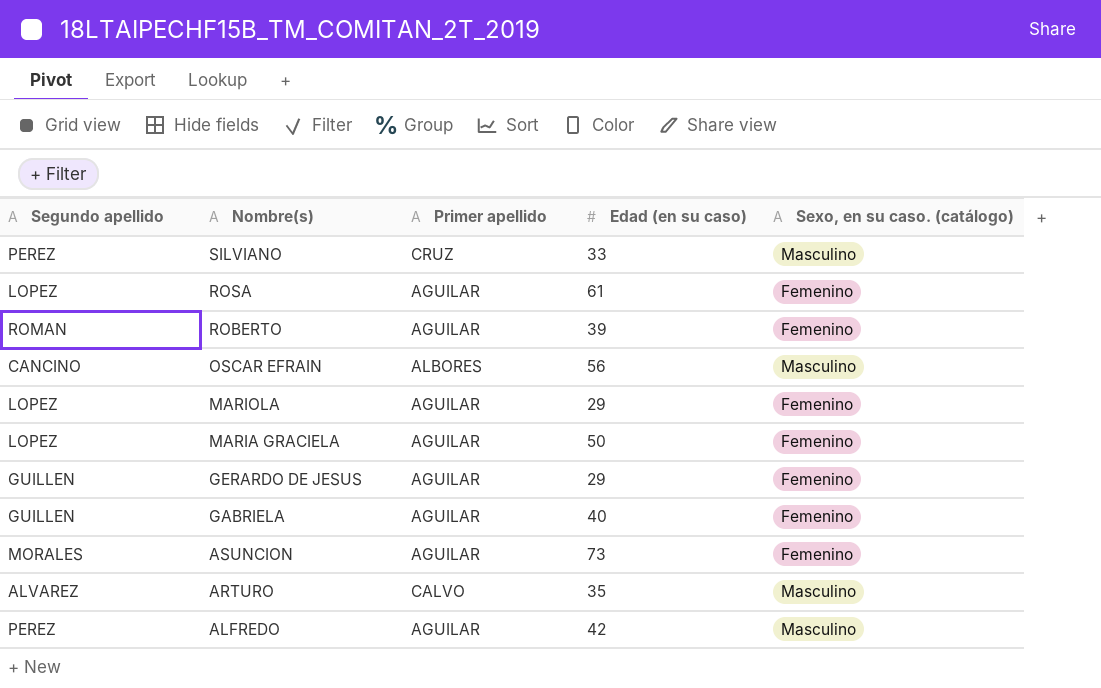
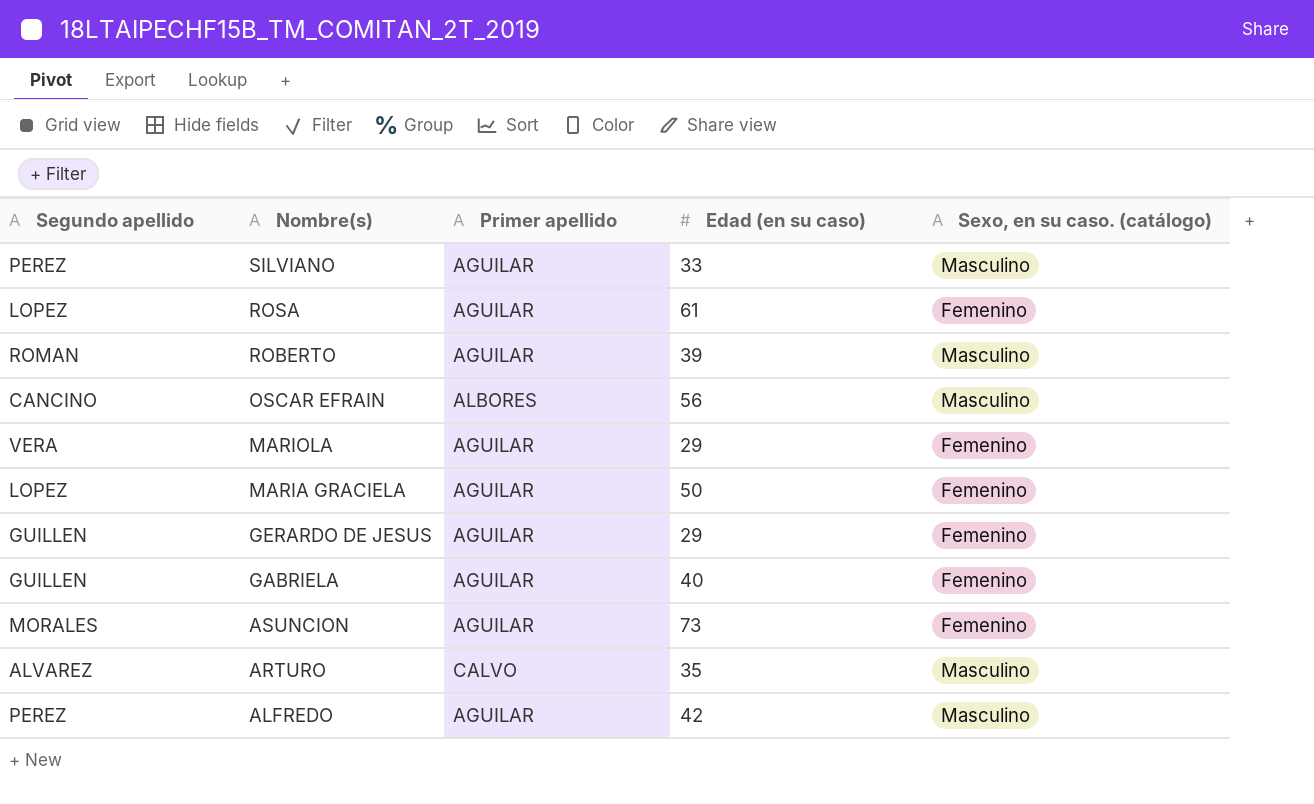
SILVIANO | Primer apellido: CRUZ -> AGUILAR
ROBERTO | Sexo, en su caso. (catálogo): Femenino -> Masculino
MARIOLA | Segundo apellido: LOPEZ -> VERA

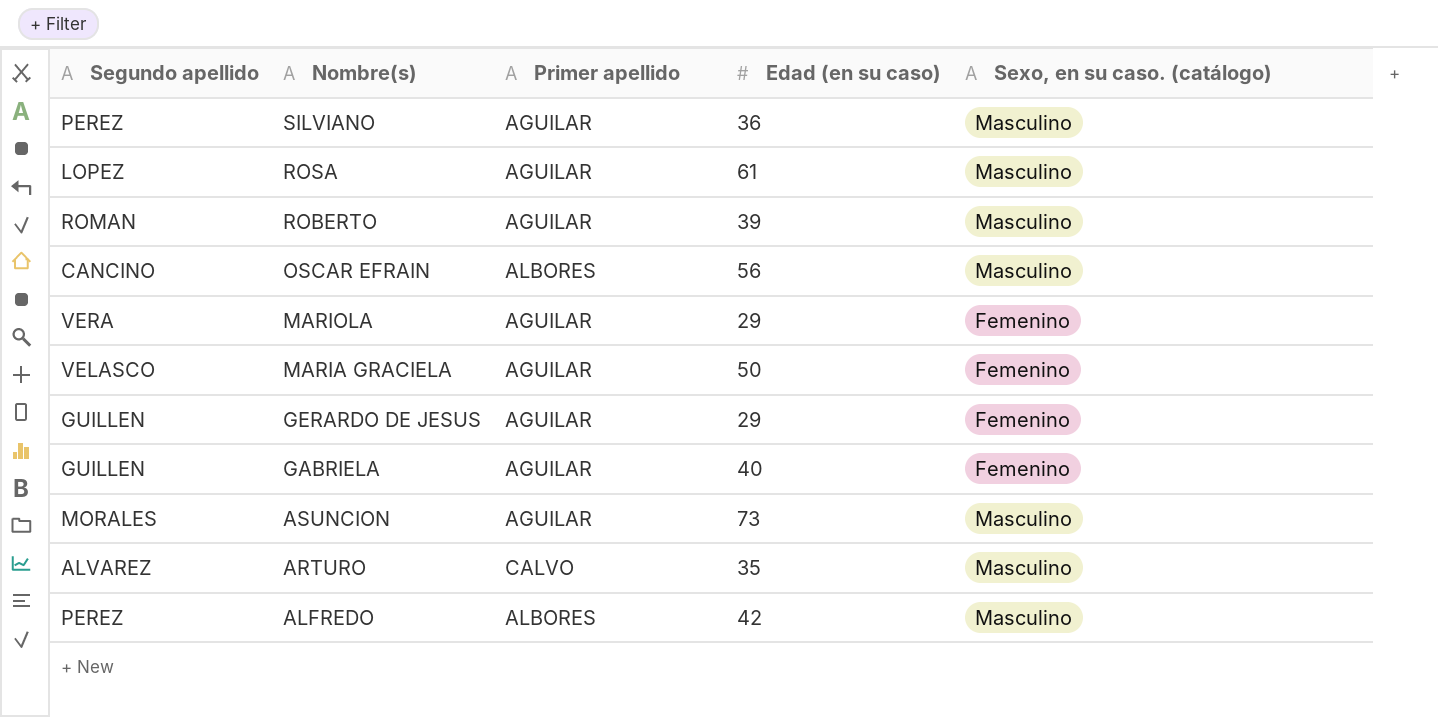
SILVIANO | Edad (en su caso): 33 -> 36
ROSA | Sexo, en su caso. (catálogo): Femenino -> Masculino
MARIA GRACIELA | Segundo apellido: LOPEZ -> VELASCO
ASUNCION | Sexo, en su caso. (catálogo): Femenino -> Masculino
ALFREDO | Primer apellido: AGUILAR -> ALBORES

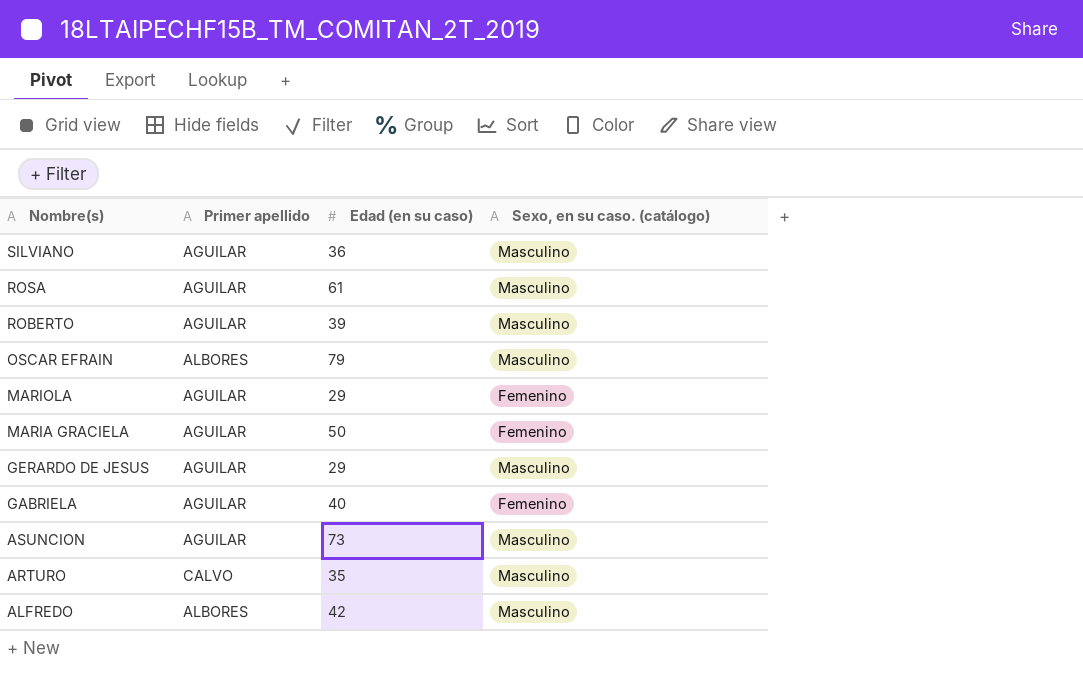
column Segundo apellido | position: 1 -> none
OSCAR EFRAIN | Edad (en su caso): 56 -> 79
GERARDO DE JESUS | Sexo, en su caso. (catálogo): Femenino -> Masculino

